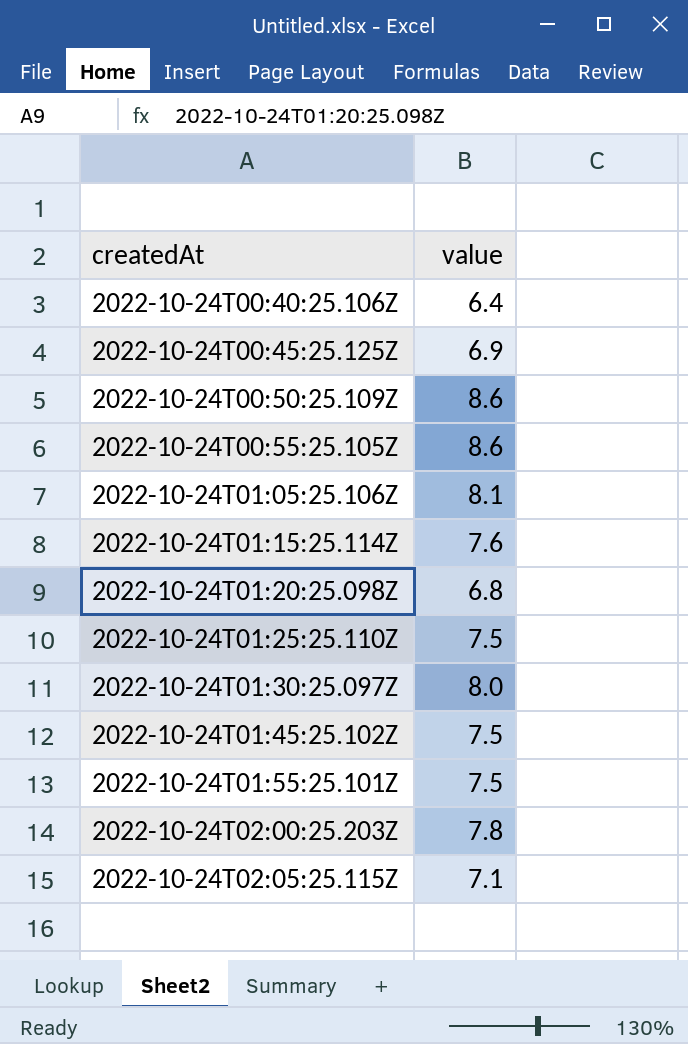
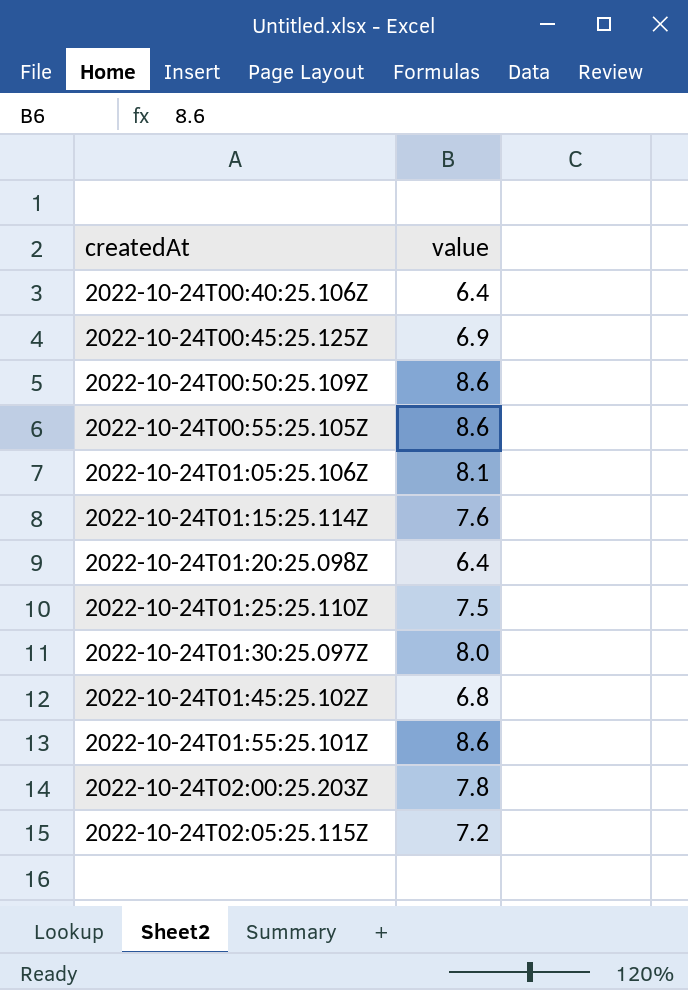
2022-10-24T01:20:25.098Z | value: 6.8 -> 6.4
2022-10-24T01:45:25.102Z | value: 7.5 -> 6.8
2022-10-24T01:55:25.101Z | value: 7.5 -> 8.6
2022-10-24T02:05:25.115Z | value: 7.1 -> 7.2

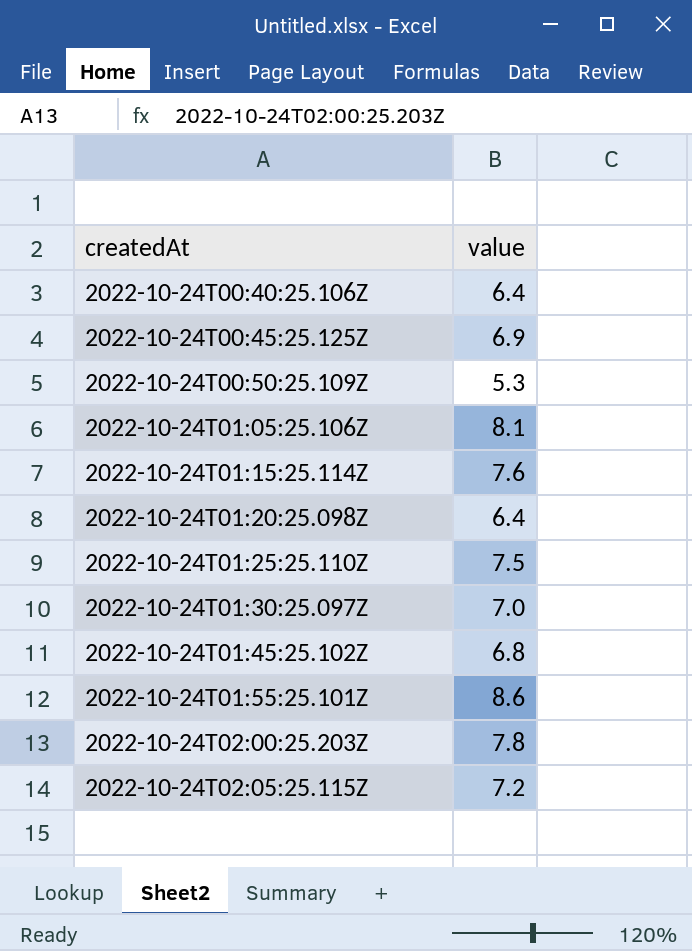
row 2022-10-24T00:55:25.105Z: 8.6 -> none
2022-10-24T00:50:25.109Z | value: 8.6 -> 5.3
2022-10-24T01:30:25.097Z | value: 8.0 -> 7.0

